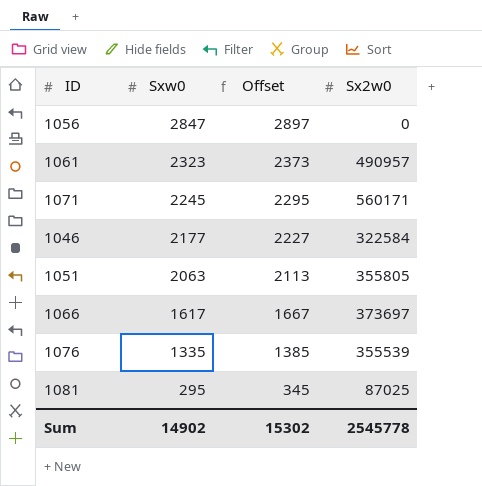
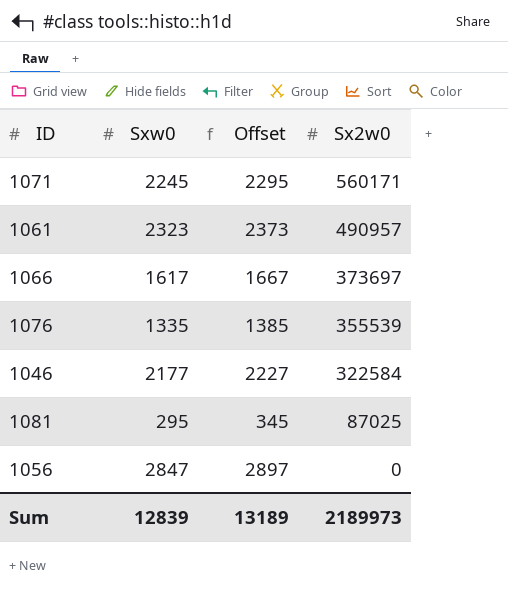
row order: Sxw0 descending -> Sx2w0 descending
row 1051: 2063 | 2113 | 355805 -> none
Sum | Sxw0: 14902 -> 12839
Sum | Offset: 15302 -> 13189
Sum | Sx2w0: 2545778 -> 2189973

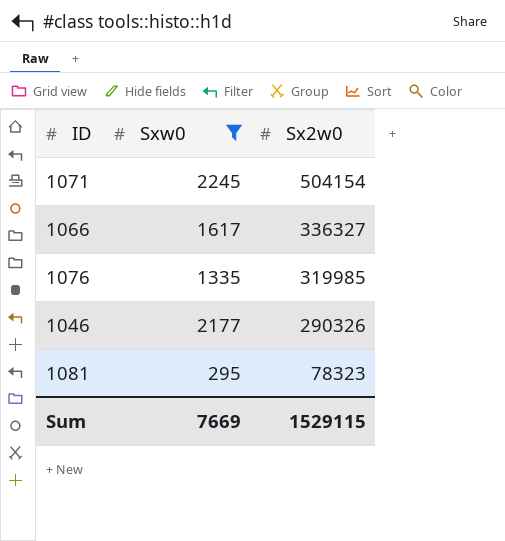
filter: none -> Sxw0 <= 2245
column Offset | formula: [Sxw0] + 50 -> none
1071 | Sx2w0: 560171 -> 504154
1066 | Sx2w0: 373697 -> 336327
1076 | Sx2w0: 355539 -> 319985
1046 | Sx2w0: 322584 -> 290326
1081 | Sx2w0: 87025 -> 78323
Sum | Sxw0: 12839 -> 7669
Sum | Sx2w0: 2189973 -> 1529115

